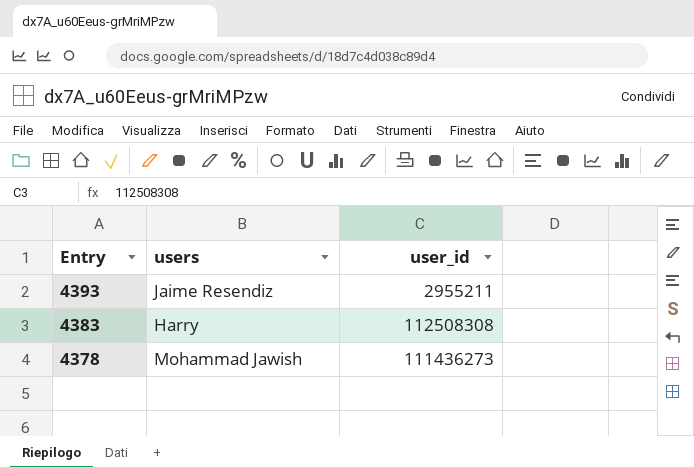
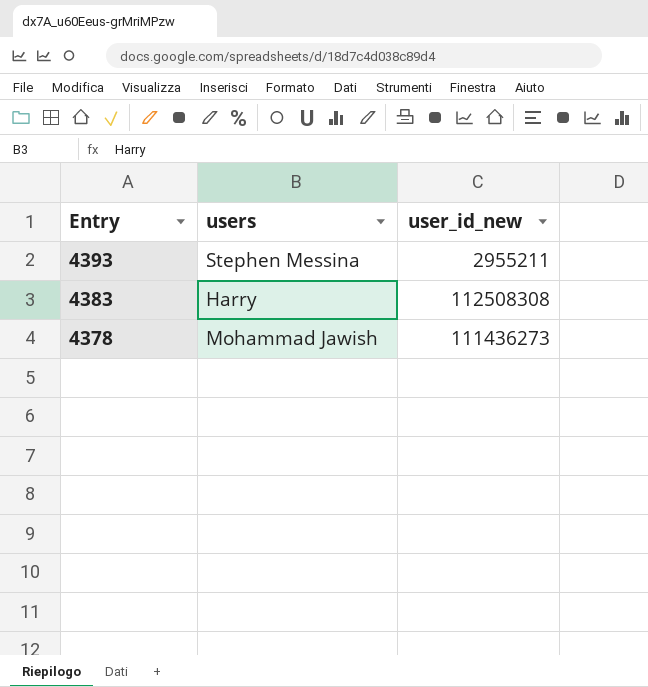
column name: user_id -> user_id_new
4393 | users: Jaime Resendiz -> Stephen Messina

